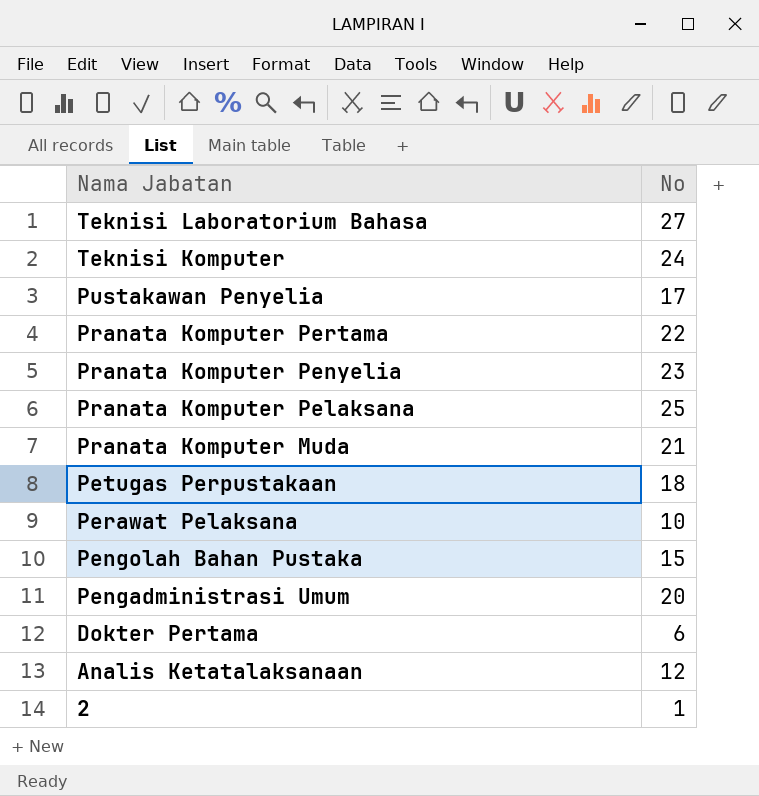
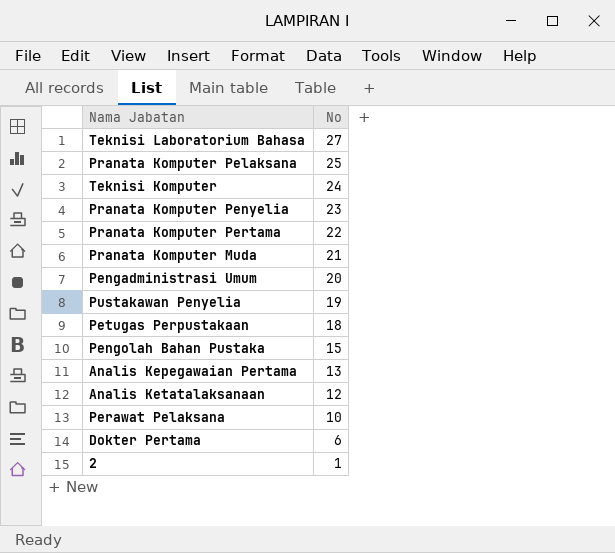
row order: Nama Jabatan descending -> No descending
Pustakawan Penyelia | No: 17 -> 19
row Analis Kepegawaian Pertama: none -> 13

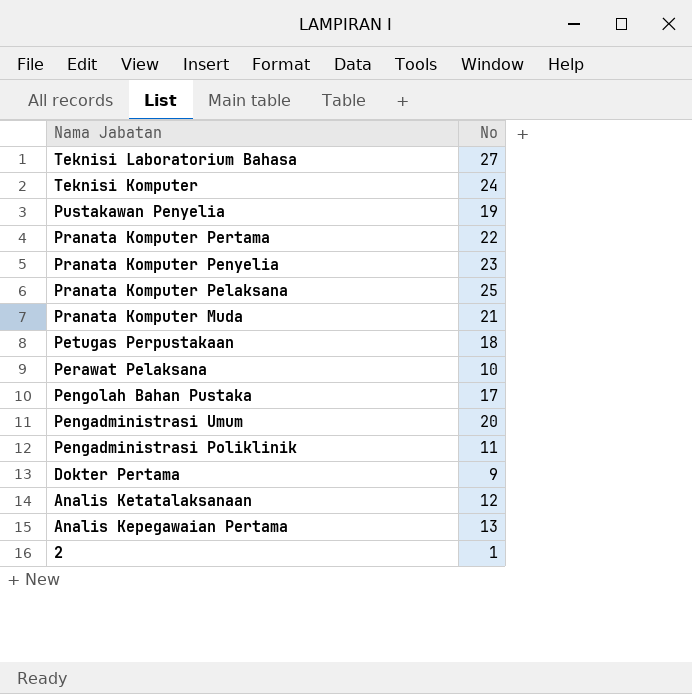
row order: No descending -> Nama Jabatan descending
Pengolah Bahan Pustaka | No: 15 -> 17
row Pengadministrasi Poliklinik: none -> 11
Dokter Pertama | No: 6 -> 9

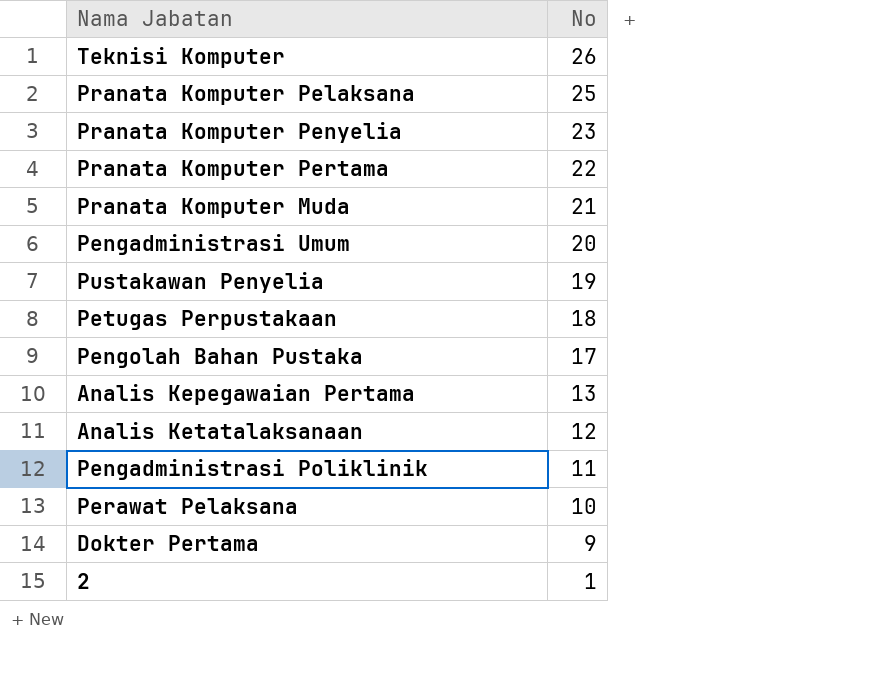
row order: Nama Jabatan descending -> No descending
row Teknisi Laboratorium Bahasa: 27 -> none
Teknisi Komputer | No: 24 -> 26

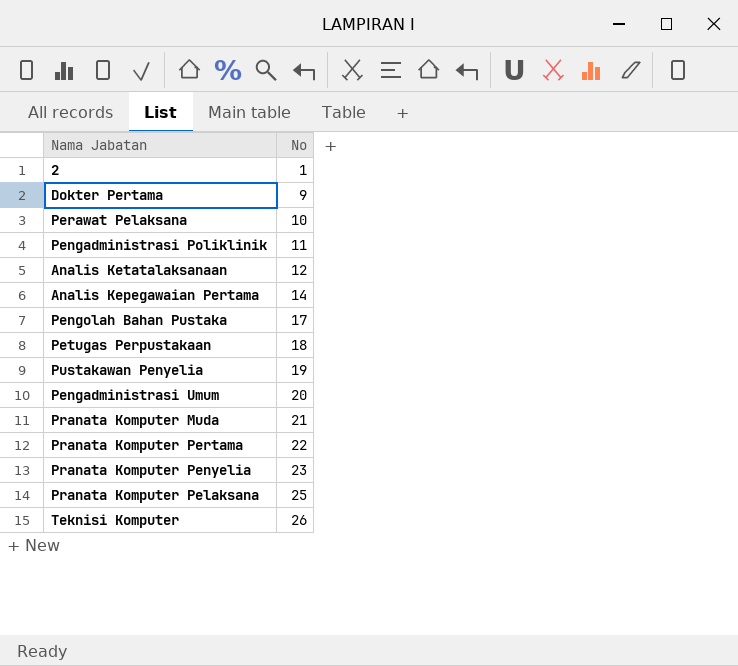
row order: No descending -> No ascending
Analis Kepegawaian Pertama | No: 13 -> 14

